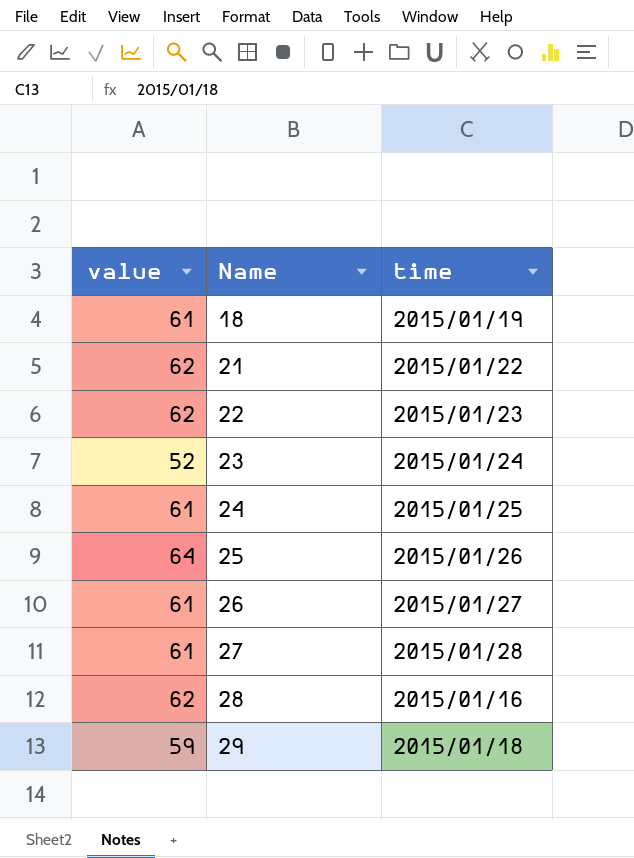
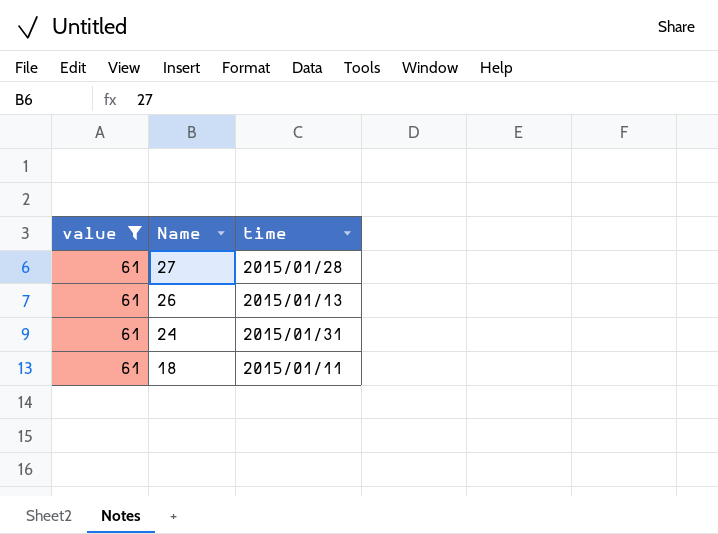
filter: none -> value = 61
row order: Name ascending -> Name descending
26 | time: 2015/01/27 -> 2015/01/13
24 | time: 2015/01/25 -> 2015/01/31
18 | time: 2015/01/19 -> 2015/01/11

